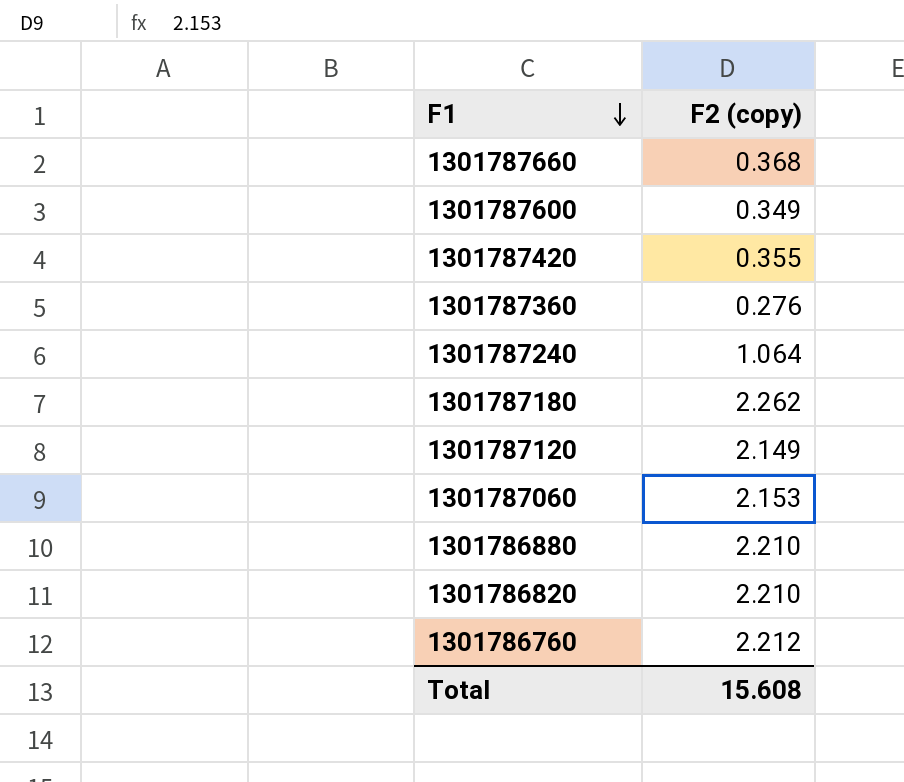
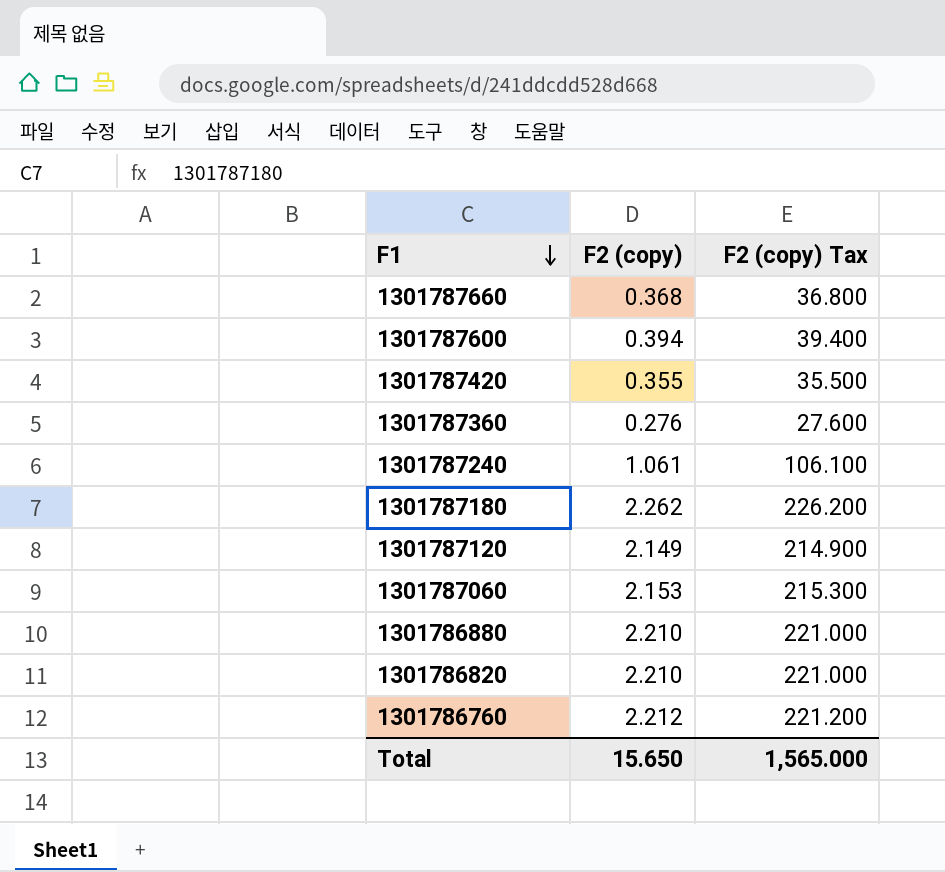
column F2 (copy) Tax | formula: none -> [F2 (copy)] * 100
1301787600 | F2 (copy): 0.349 -> 0.394
1301787240 | F2 (copy): 1.064 -> 1.061
Total | F2 (copy): 15.608 -> 15.650

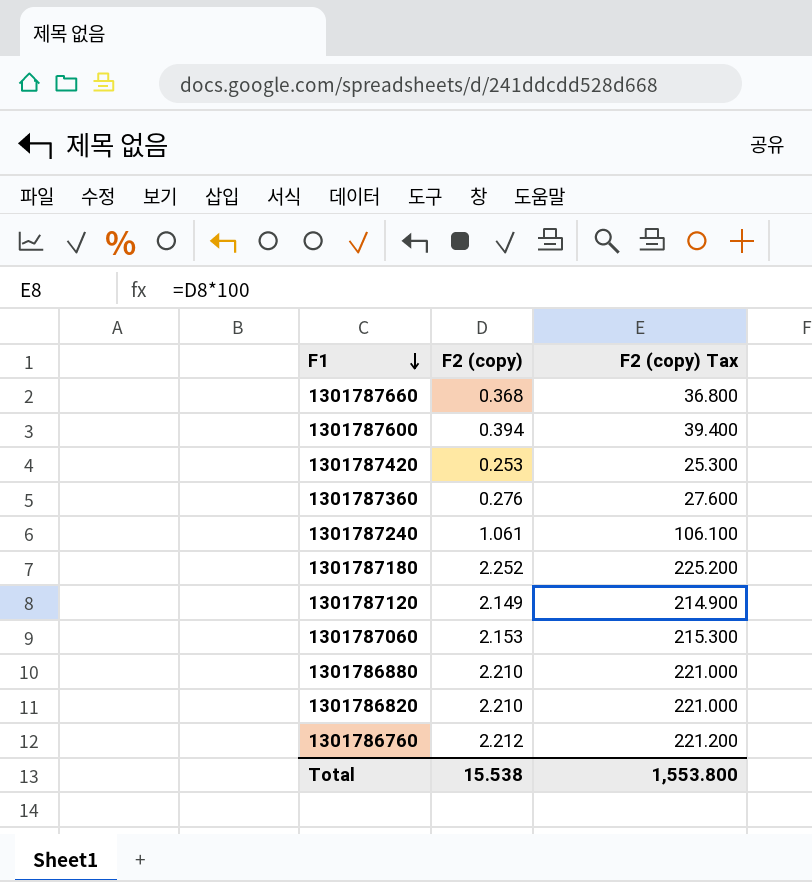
1301787420 | F2 (copy): 0.355 -> 0.253
1301787420 | F2 (copy) Tax: 35.500 -> 25.300
1301787180 | F2 (copy): 2.262 -> 2.252
1301787180 | F2 (copy) Tax: 226.200 -> 225.200
Total | F2 (copy): 15.650 -> 15.538
Total | F2 (copy) Tax: 1,565.000 -> 1,553.800

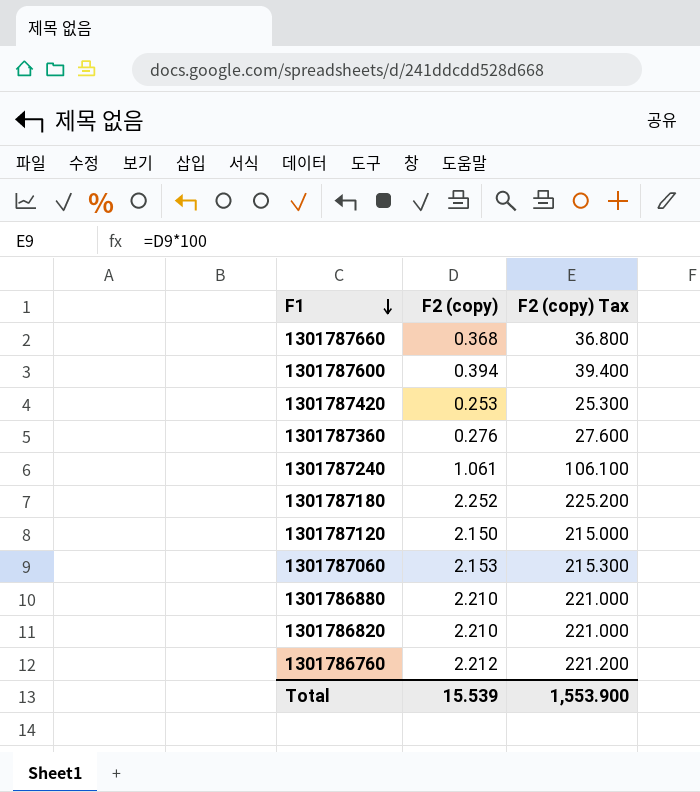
1301787120 | F2 (copy): 2.149 -> 2.150
1301787120 | F2 (copy) Tax: 214.900 -> 215.000
Total | F2 (copy): 15.538 -> 15.539
Total | F2 (copy) Tax: 1,553.800 -> 1,553.900

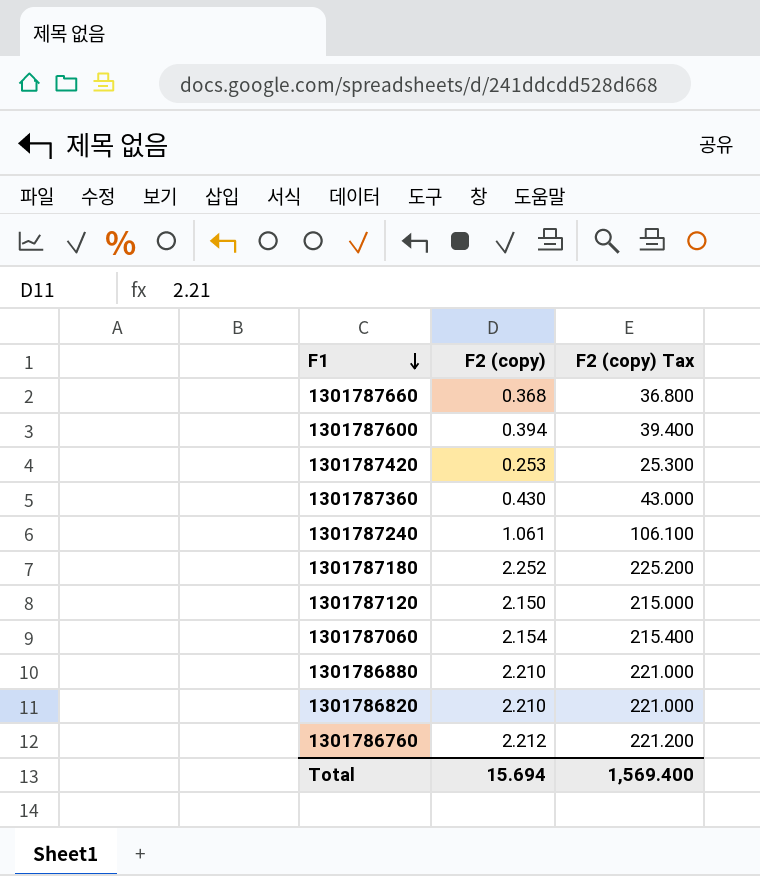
1301787360 | F2 (copy): 0.276 -> 0.430
1301787360 | F2 (copy) Tax: 27.600 -> 43.000
1301787060 | F2 (copy): 2.153 -> 2.154
1301787060 | F2 (copy) Tax: 215.300 -> 215.400
Total | F2 (copy): 15.539 -> 15.694
Total | F2 (copy) Tax: 1,553.900 -> 1,569.400

